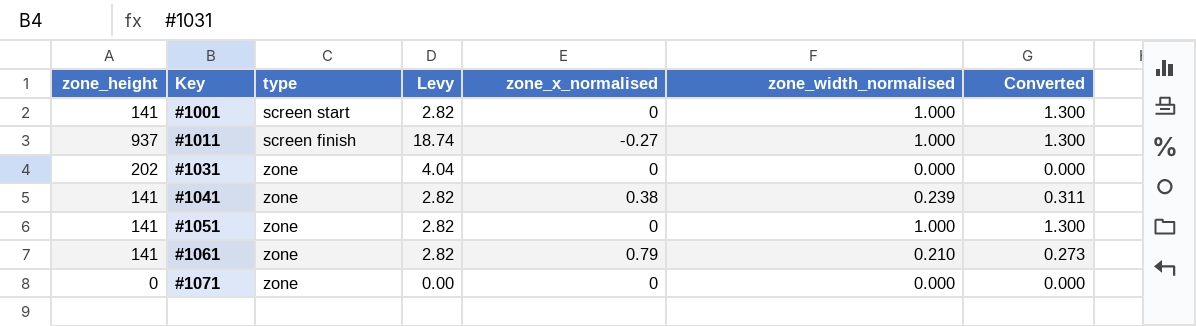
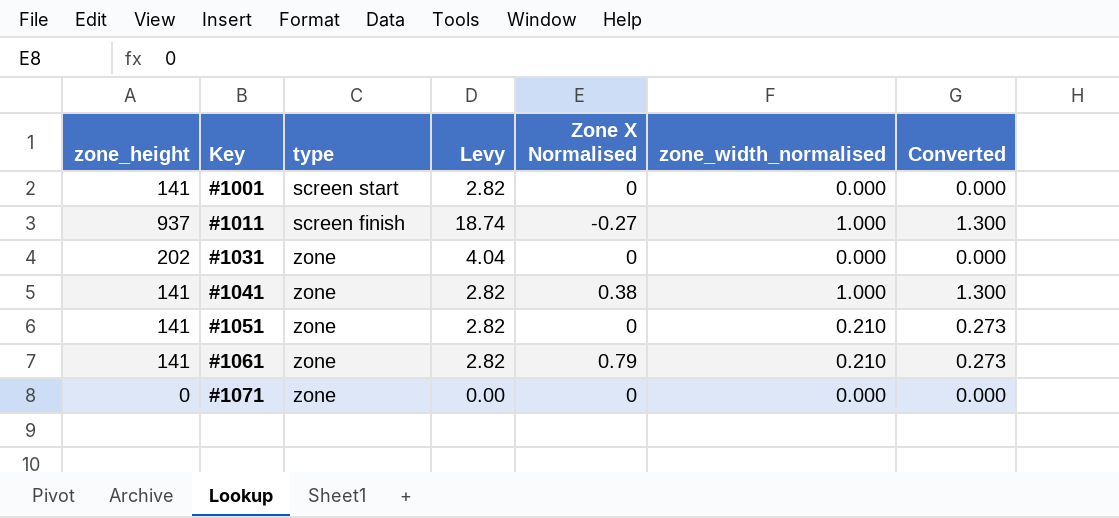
column name: zone_x_normalised -> Zone X Normalised
#1001 | zone_width_normalised: 1.000 -> 0.000
#1001 | Converted: 1.300 -> 0.000
#1041 | zone_width_normalised: 0.239 -> 1.000
#1041 | Converted: 0.311 -> 1.300
#1051 | zone_width_normalised: 1.000 -> 0.210
#1051 | Converted: 1.300 -> 0.273

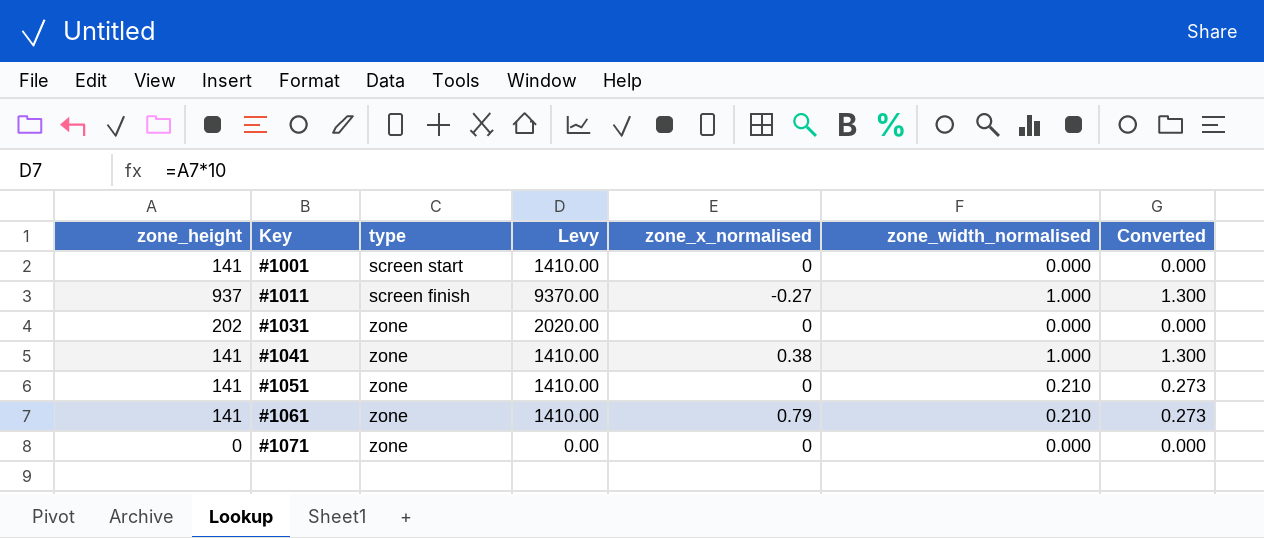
column Levy | formula: [zone_height] * 0.02 -> [zone_height] * 10
column name: Zone X Normalised -> zone_x_normalised

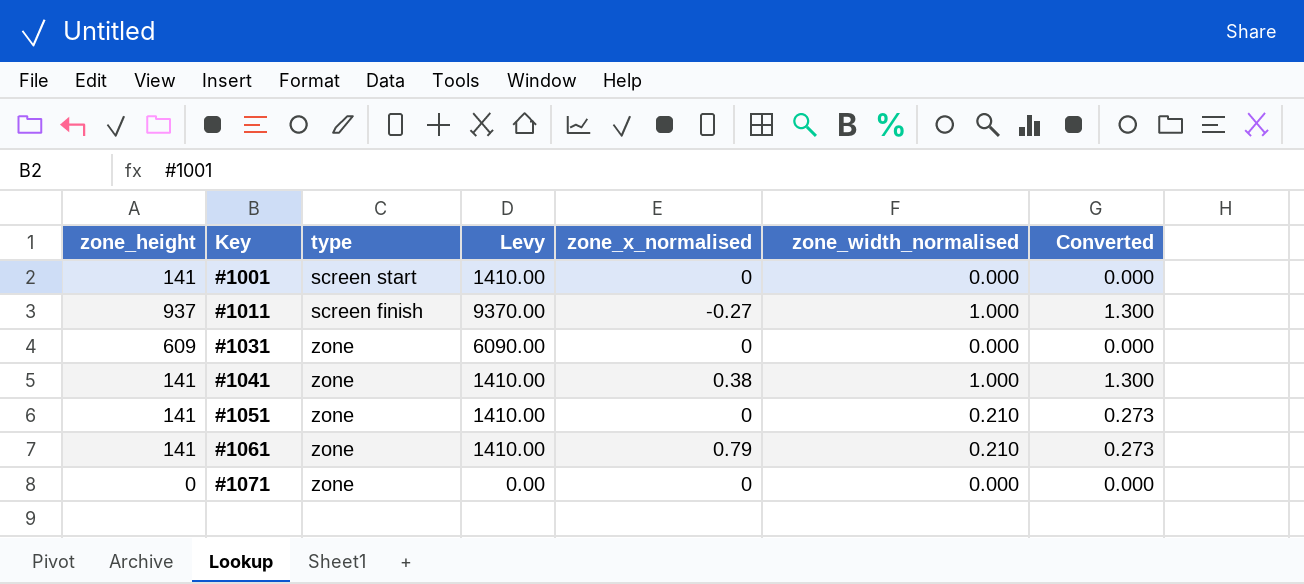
#1031 | zone_height: 202 -> 609
#1031 | Levy: 2020.00 -> 6090.00

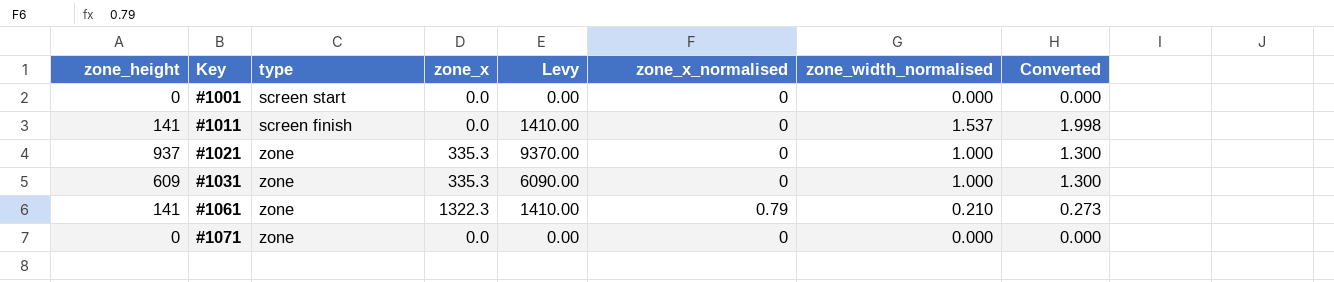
column zone_x | position: none -> 4
row #1041: 141 | zone | 1410.00 | 0.38 | 1.000 | 1.300 -> none
row #1051: 141 | zone | 1410.00 | 0 | 0.210 | 0.273 -> none
#1001 | zone_height: 141 -> 0
#1001 | Levy: 1410.00 -> 0.00
#1011 | zone_height: 937 -> 141
#1011 | Levy: 9370.00 -> 1410.00
#1011 | zone_x_normalised: -0.27 -> 0
#1011 | zone_width_normalised: 1.000 -> 1.537
#1011 | Converted: 1.300 -> 1.998
row #1021: none -> 937 | zone | 335.3 | 9370.00 | 0 | 1.000 | 1.300
#1031 | zone_width_normalised: 0.000 -> 1.000
#1031 | Converted: 0.000 -> 1.300

